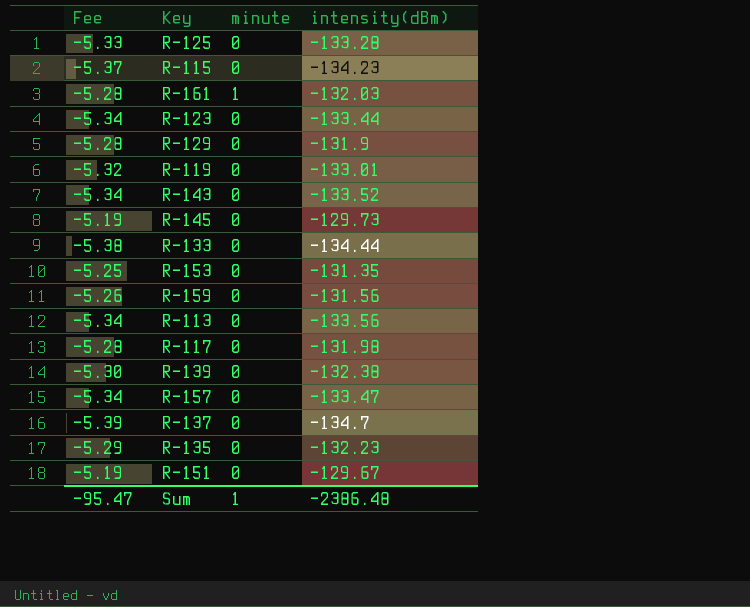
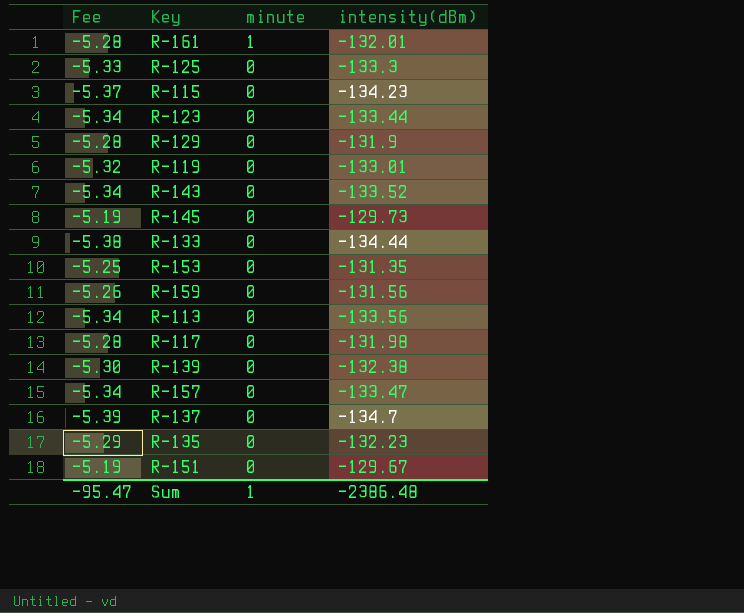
row order: none -> minute descending
R-161 | intensity(dBm): -132.03 -> -132.01
R-125 | intensity(dBm): -133.28 -> -133.3

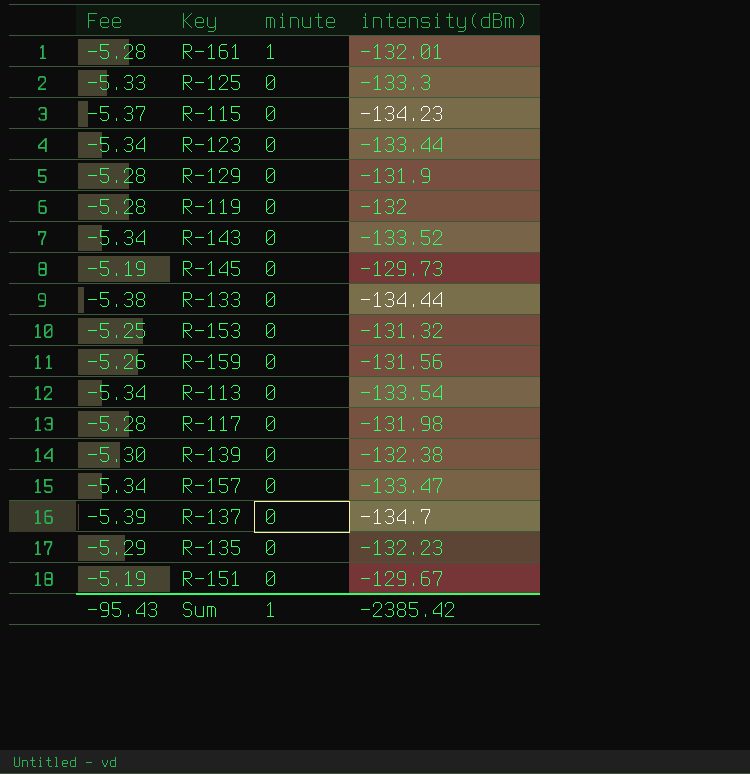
R-119 | Fee: -5.32 -> -5.28
R-119 | intensity(dBm): -133.01 -> -132
R-153 | intensity(dBm): -131.35 -> -131.32
R-113 | intensity(dBm): -133.56 -> -133.54
Sum | Fee: -95.47 -> -95.43
Sum | intensity(dBm): -2386.48 -> -2385.42

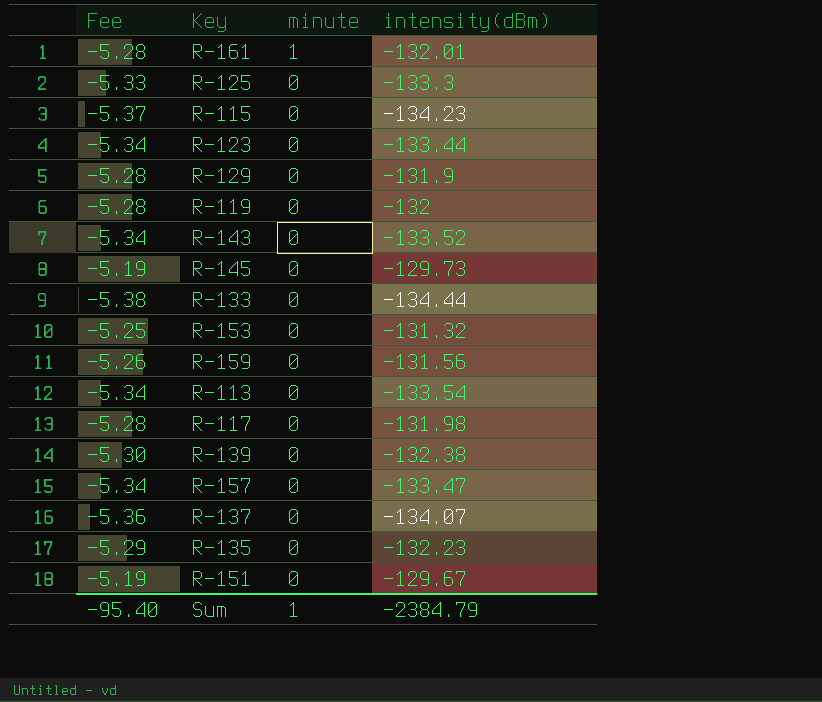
R-137 | Fee: -5.39 -> -5.36
R-137 | intensity(dBm): -134.7 -> -134.07
Sum | Fee: -95.43 -> -95.40
Sum | intensity(dBm): -2385.42 -> -2384.79

